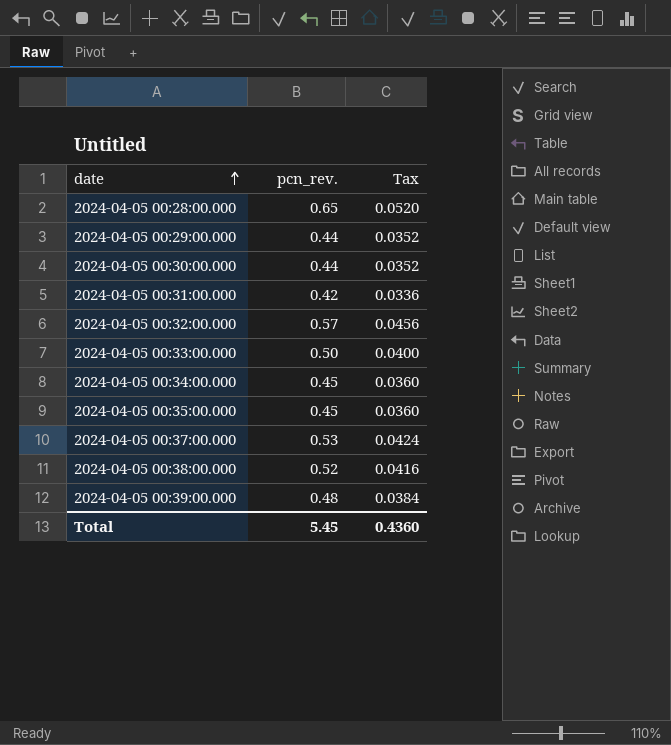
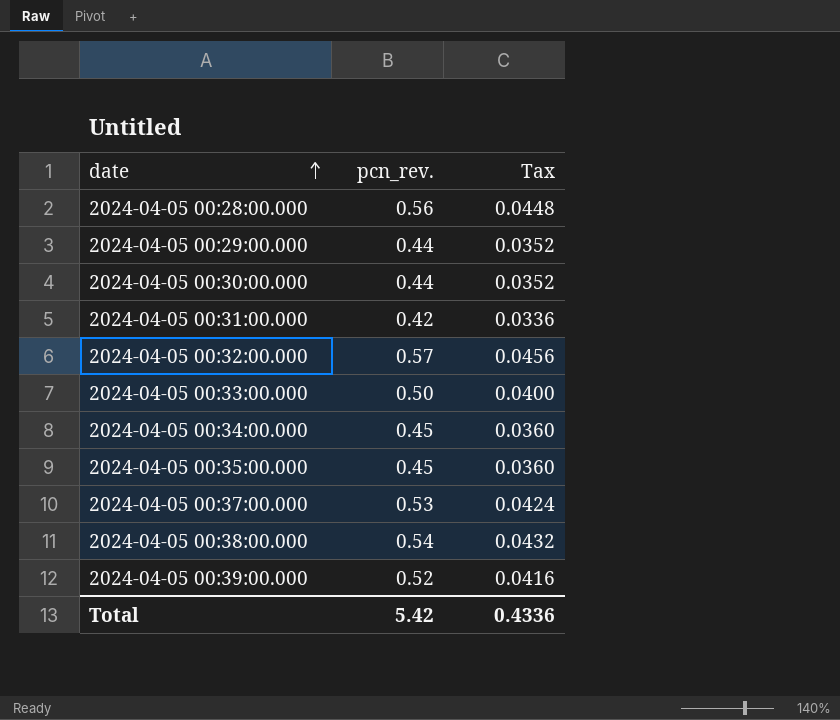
2024-04-05 00:28:00.000 | pcn_rev.: 0.65 -> 0.56
2024-04-05 00:28:00.000 | Tax: 0.0520 -> 0.0448
2024-04-05 00:38:00.000 | pcn_rev.: 0.52 -> 0.54
2024-04-05 00:38:00.000 | Tax: 0.0416 -> 0.0432
2024-04-05 00:39:00.000 | pcn_rev.: 0.48 -> 0.52
2024-04-05 00:39:00.000 | Tax: 0.0384 -> 0.0416
Total | pcn_rev.: 5.45 -> 5.42
Total | Tax: 0.4360 -> 0.4336

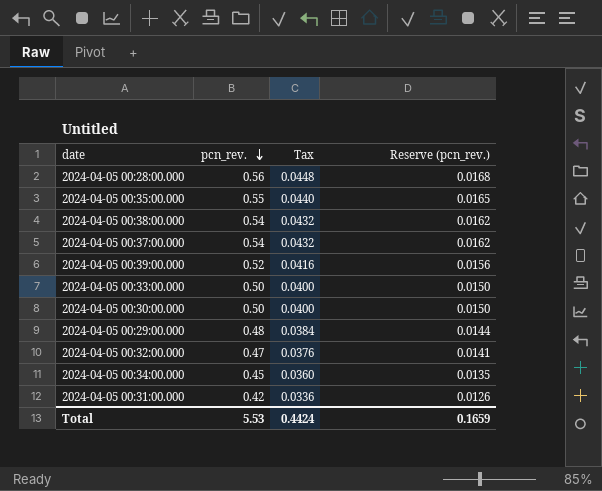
row order: date ascending -> pcn_rev. descending
column Reserve (pcn_rev.) | formula: none -> [pcn_rev.] * 0.03
2024-04-05 00:35:00.000 | pcn_rev.: 0.45 -> 0.55
2024-04-05 00:35:00.000 | Tax: 0.0360 -> 0.0440
2024-04-05 00:37:00.000 | pcn_rev.: 0.53 -> 0.54
2024-04-05 00:37:00.000 | Tax: 0.0424 -> 0.0432
2024-04-05 00:30:00.000 | pcn_rev.: 0.44 -> 0.50
2024-04-05 00:30:00.000 | Tax: 0.0352 -> 0.0400
2024-04-05 00:29:00.000 | pcn_rev.: 0.44 -> 0.48
2024-04-05 00:29:00.000 | Tax: 0.0352 -> 0.0384
2024-04-05 00:32:00.000 | pcn_rev.: 0.57 -> 0.47
2024-04-05 00:32:00.000 | Tax: 0.0456 -> 0.0376
Total | pcn_rev.: 5.42 -> 5.53
Total | Tax: 0.4336 -> 0.4424

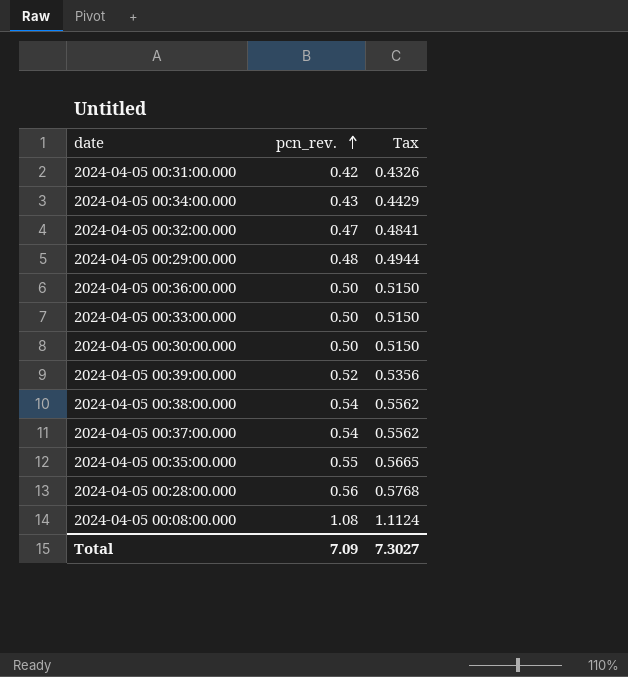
row order: pcn_rev. descending -> pcn_rev. ascending
column Reserve (pcn_rev.) | formula: [pcn_rev.] * 0.03 -> none
column Tax | formula: [pcn_rev.] * 0.08 -> [pcn_rev.] * 1.03
2024-04-05 00:34:00.000 | pcn_rev.: 0.45 -> 0.43
row 2024-04-05 00:36:00.000: none -> 0.50 | 0.5150
row 2024-04-05 00:08:00.000: none -> 1.08 | 1.1124
Total | pcn_rev.: 5.53 -> 7.09
Total | Tax: 0.4424 -> 7.3027

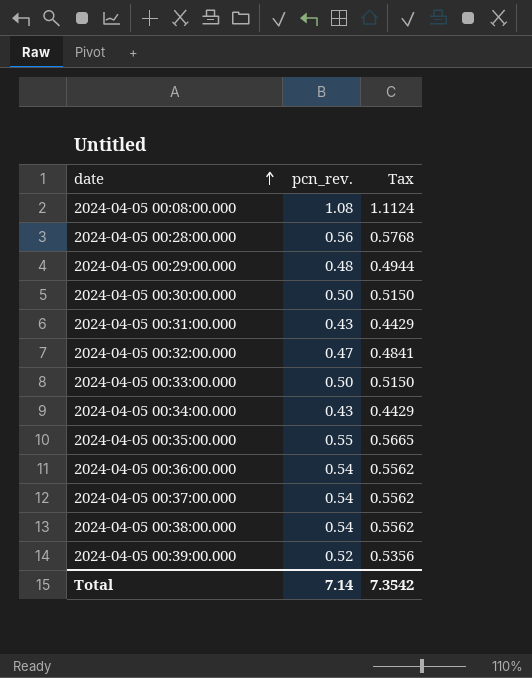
row order: pcn_rev. ascending -> date ascending
2024-04-05 00:31:00.000 | pcn_rev.: 0.42 -> 0.43
2024-04-05 00:31:00.000 | Tax: 0.4326 -> 0.4429
2024-04-05 00:36:00.000 | pcn_rev.: 0.50 -> 0.54
2024-04-05 00:36:00.000 | Tax: 0.5150 -> 0.5562
Total | pcn_rev.: 7.09 -> 7.14
Total | Tax: 7.3027 -> 7.3542

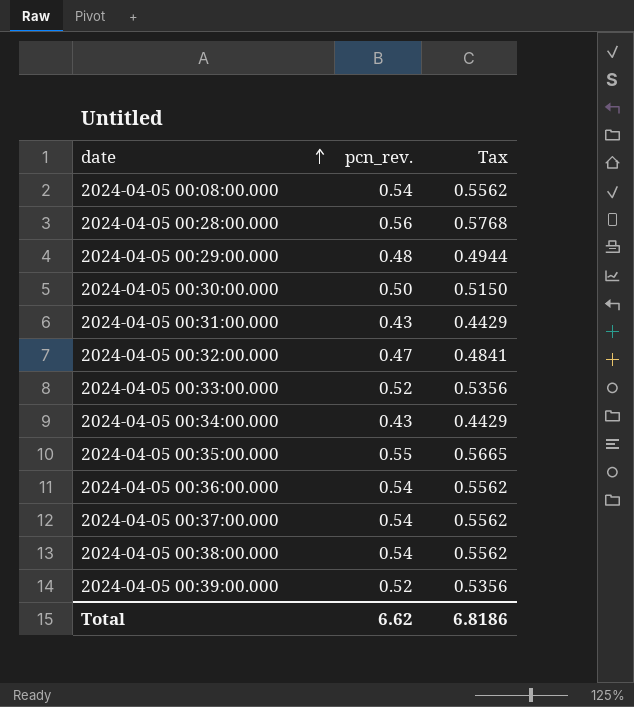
2024-04-05 00:08:00.000 | pcn_rev.: 1.08 -> 0.54
2024-04-05 00:08:00.000 | Tax: 1.1124 -> 0.5562
2024-04-05 00:33:00.000 | pcn_rev.: 0.50 -> 0.52
2024-04-05 00:33:00.000 | Tax: 0.5150 -> 0.5356
Total | pcn_rev.: 7.14 -> 6.62
Total | Tax: 7.3542 -> 6.8186

